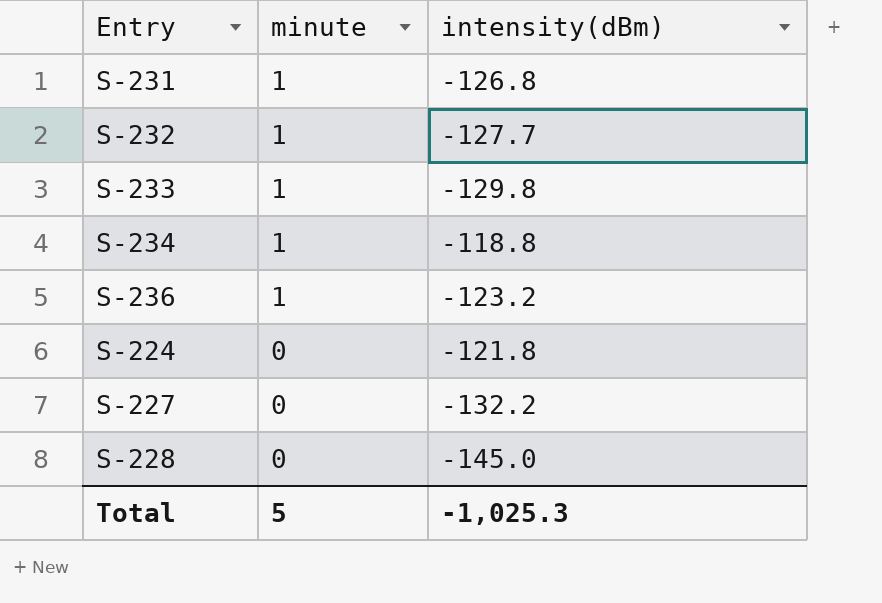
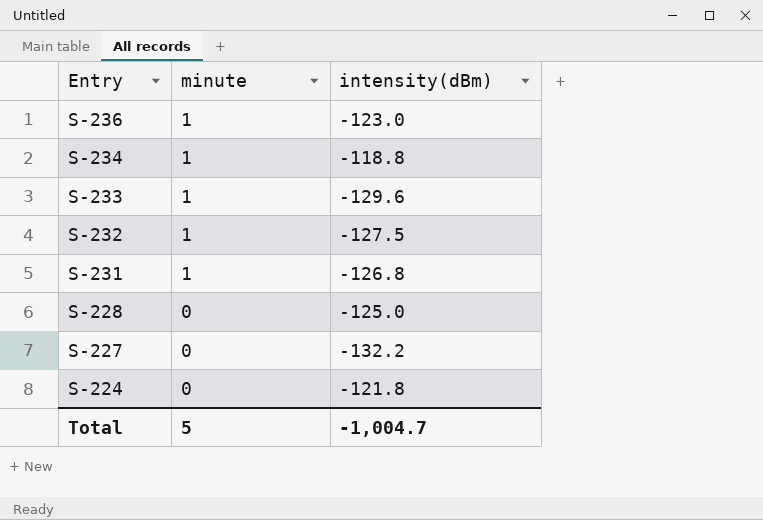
row order: minute descending -> Entry descending
S-236 | intensity(dBm): -123.2 -> -123.0
S-233 | intensity(dBm): -129.8 -> -129.6
S-232 | intensity(dBm): -127.7 -> -127.5
S-228 | intensity(dBm): -145.0 -> -125.0
Total | intensity(dBm): -1,025.3 -> -1,004.7

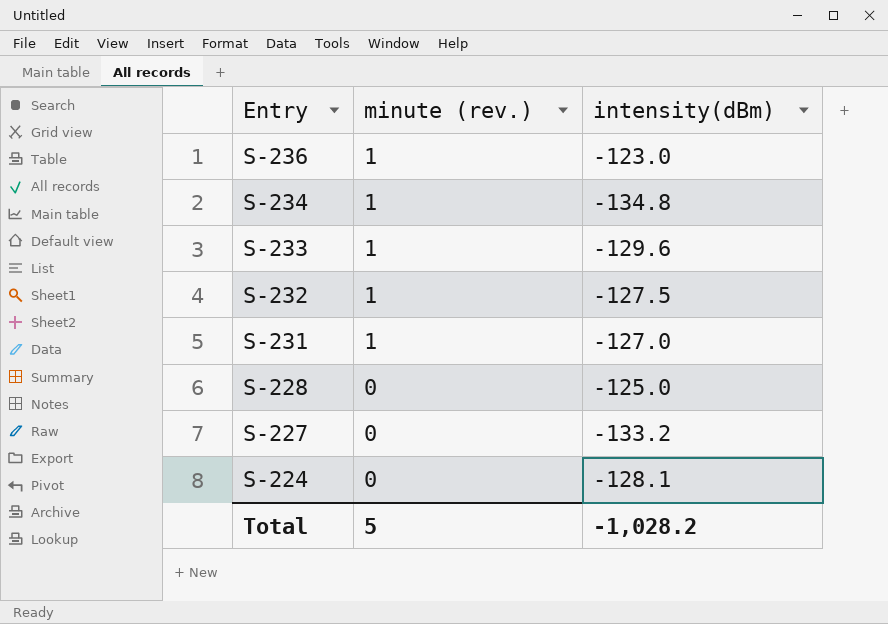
column name: minute -> minute (rev.)
S-234 | intensity(dBm): -118.8 -> -134.8
S-231 | intensity(dBm): -126.8 -> -127.0
S-227 | intensity(dBm): -132.2 -> -133.2
S-224 | intensity(dBm): -121.8 -> -128.1
Total | intensity(dBm): -1,004.7 -> -1,028.2

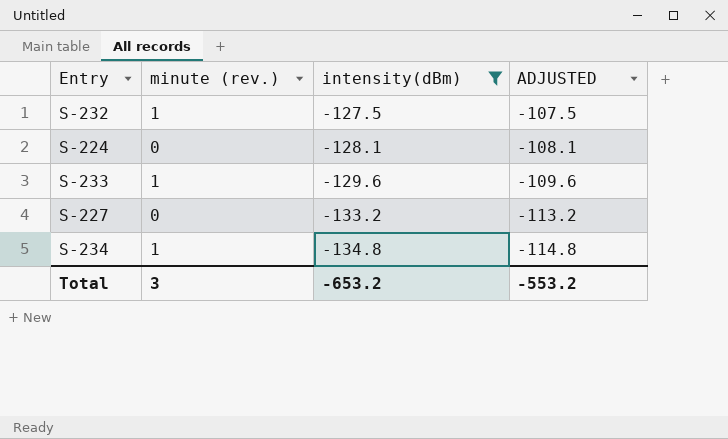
filter: none -> intensity(dBm) <= -127.5
row order: Entry descending -> intensity(dBm) descending
column ADJUSTED | formula: none -> [intensity(dBm)] + 20
Total | minute (rev.): 5 -> 3
Total | intensity(dBm): -1,028.2 -> -653.2

